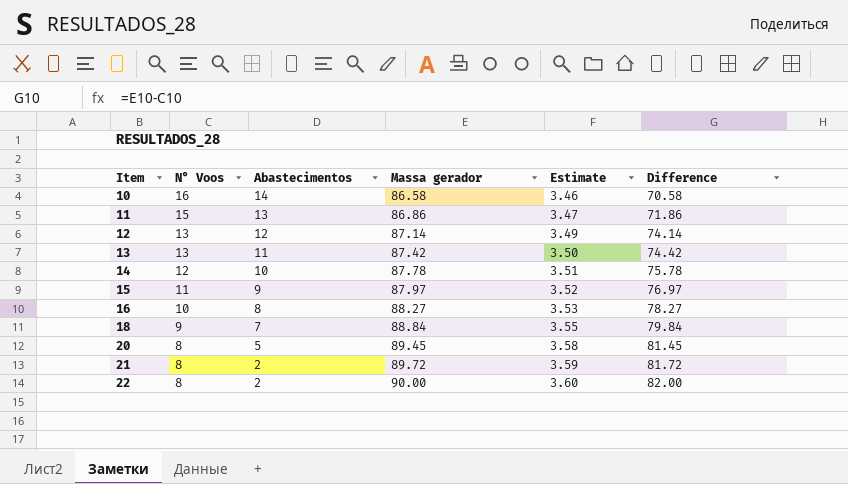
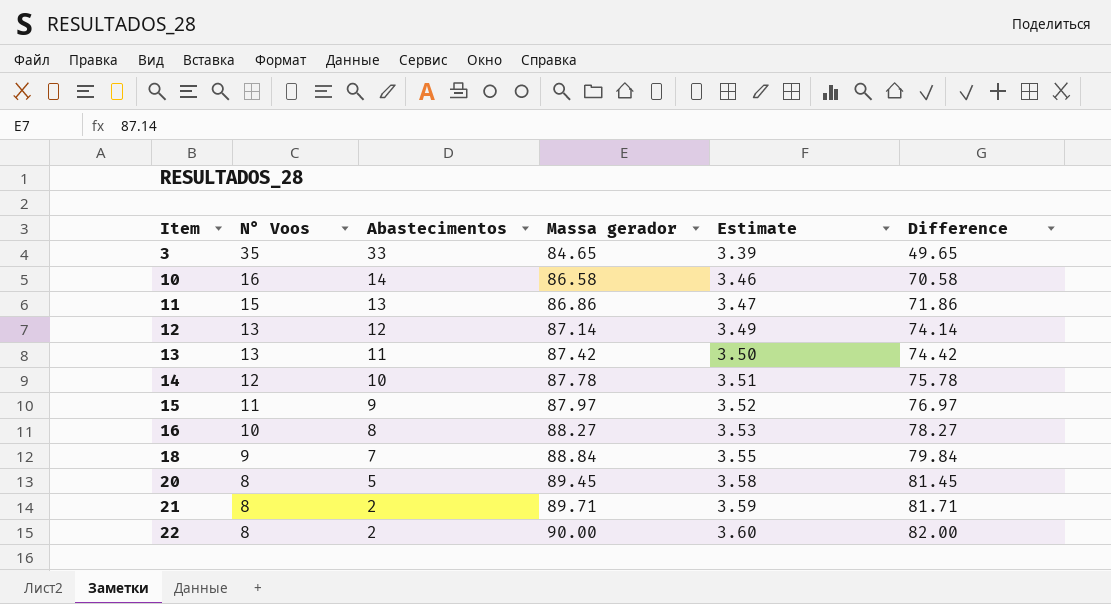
row 3: none -> 35 | 33 | 84.65 | 3.39 | 49.65
21 | Massa gerador: 89.72 -> 89.71
21 | Difference: 81.72 -> 81.71

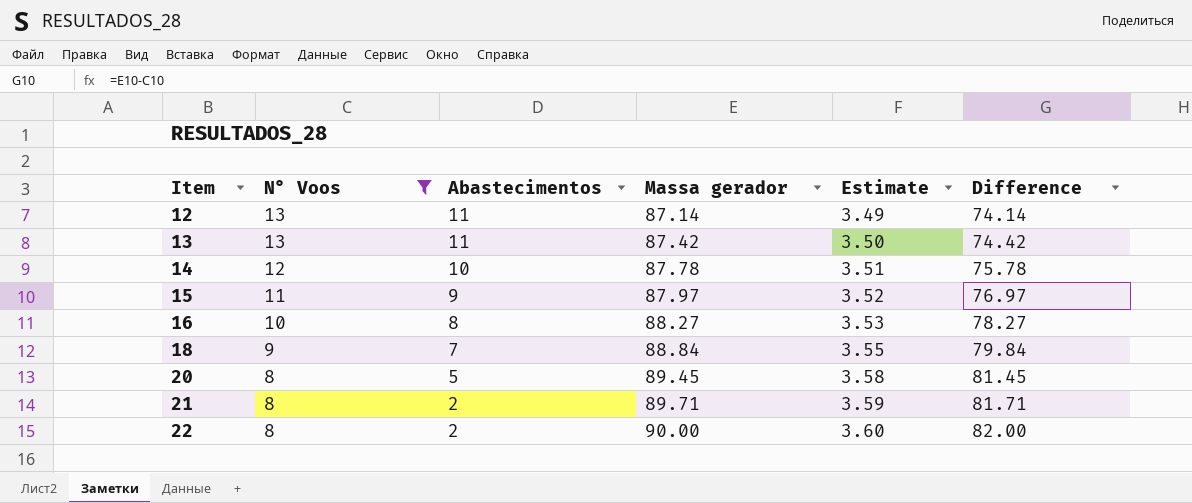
filter: none -> N° Voos <= 13
12 | Abastecimentos: 12 -> 11

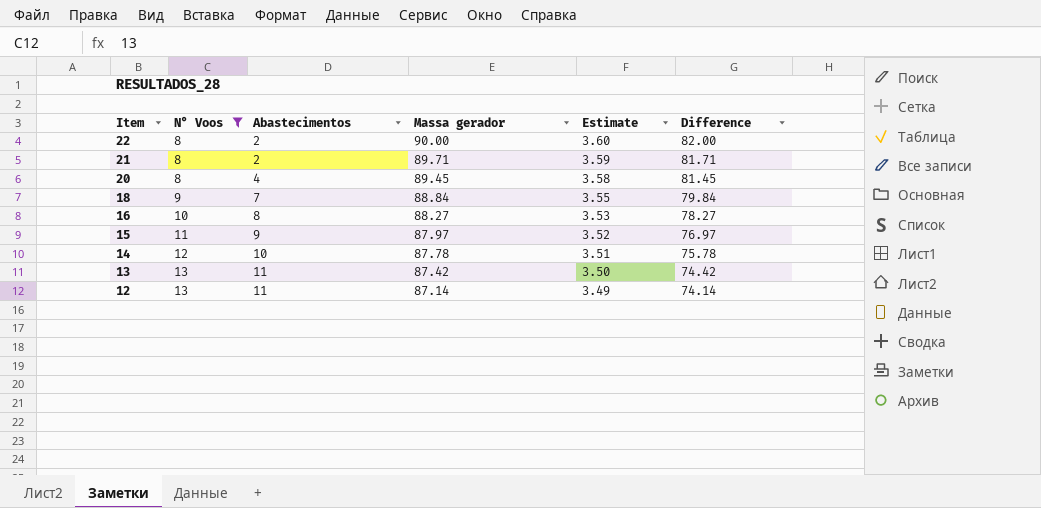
row order: Item ascending -> Item descending
20 | Abastecimentos: 5 -> 4

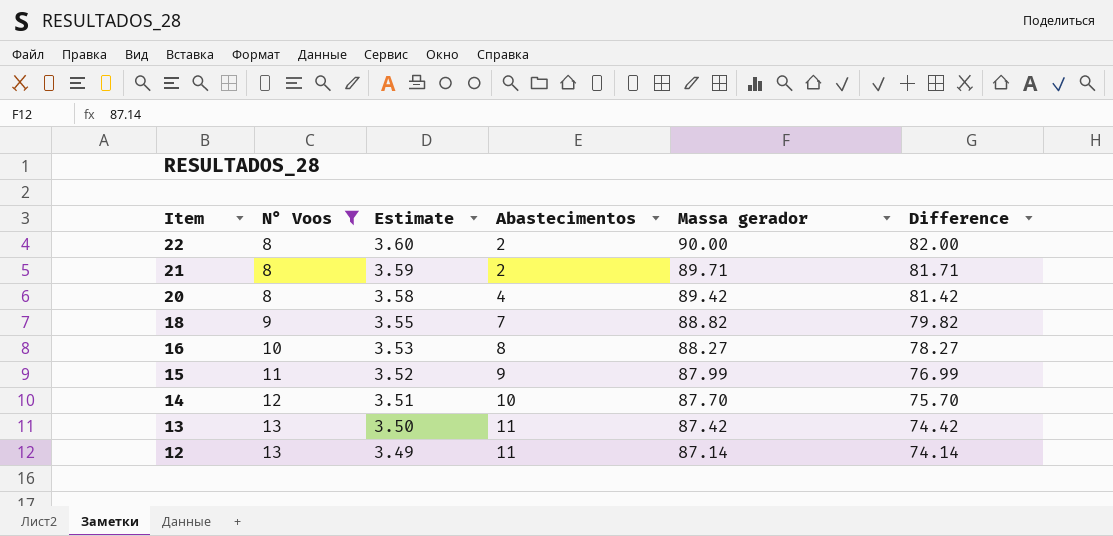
column Estimate | position: 5 -> 3
20 | Massa gerador: 89.45 -> 89.42
20 | Difference: 81.45 -> 81.42
18 | Massa gerador: 88.84 -> 88.82
18 | Difference: 79.84 -> 79.82
15 | Massa gerador: 87.97 -> 87.99
15 | Difference: 76.97 -> 76.99
14 | Massa gerador: 87.78 -> 87.70
14 | Difference: 75.78 -> 75.70

